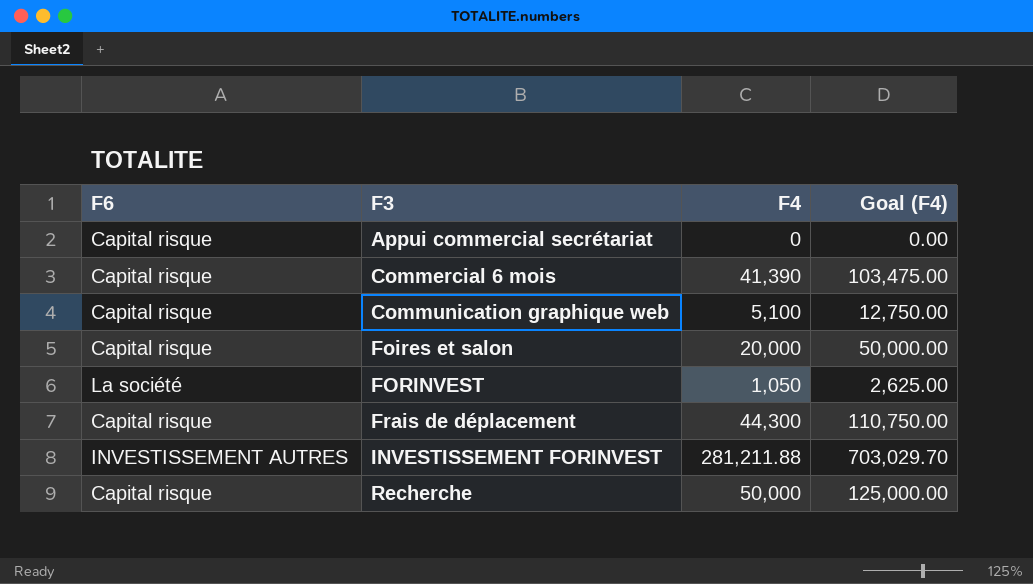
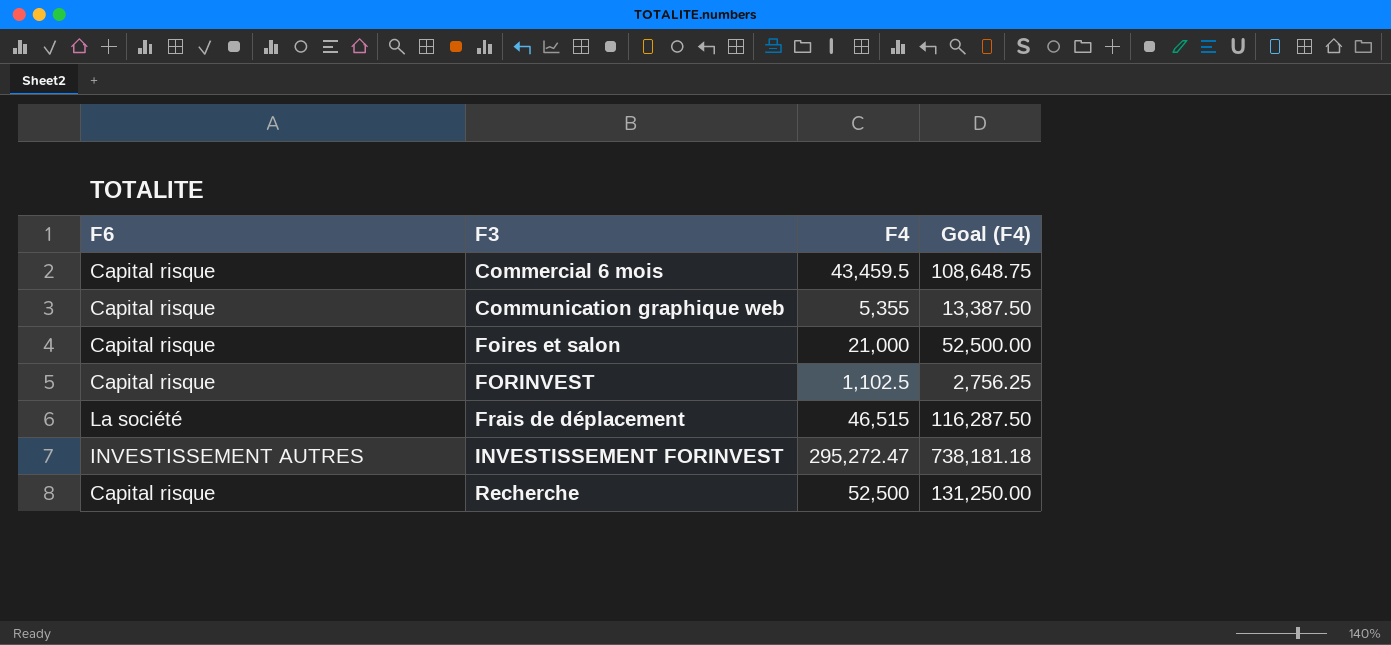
row Appui commercial secrétariat: Capital risque | 0 | 0.00 -> none
Commercial 6 mois | F4: 41,390 -> 43,459.5
Commercial 6 mois | Goal (F4): 103,475.00 -> 108,648.75
Communication graphique web | F4: 5,100 -> 5,355
Communication graphique web | Goal (F4): 12,750.00 -> 13,387.50
Foires et salon | F4: 20,000 -> 21,000
Foires et salon | Goal (F4): 50,000.00 -> 52,500.00
FORINVEST | F6: La société -> Capital risque
FORINVEST | F4: 1,050 -> 1,102.5
FORINVEST | Goal (F4): 2,625.00 -> 2,756.25
Frais de déplacement | F6: Capital risque -> La société
Frais de déplacement | F4: 44,300 -> 46,515
Frais de déplacement | Goal (F4): 110,750.00 -> 116,287.50
INVESTISSEMENT FORINVEST | F4: 281,211.88 -> 295,272.47
INVESTISSEMENT FORINVEST | Goal (F4): 703,029.70 -> 738,181.18
Recherche | F4: 50,000 -> 52,500
Recherche | Goal (F4): 125,000.00 -> 131,250.00

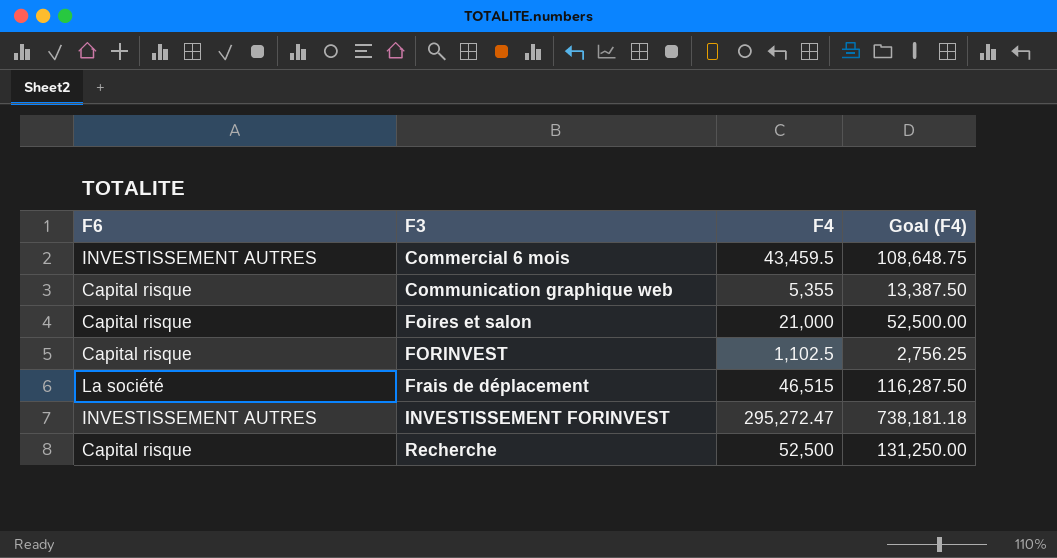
Commercial 6 mois | F6: Capital risque -> INVESTISSEMENT AUTRES

